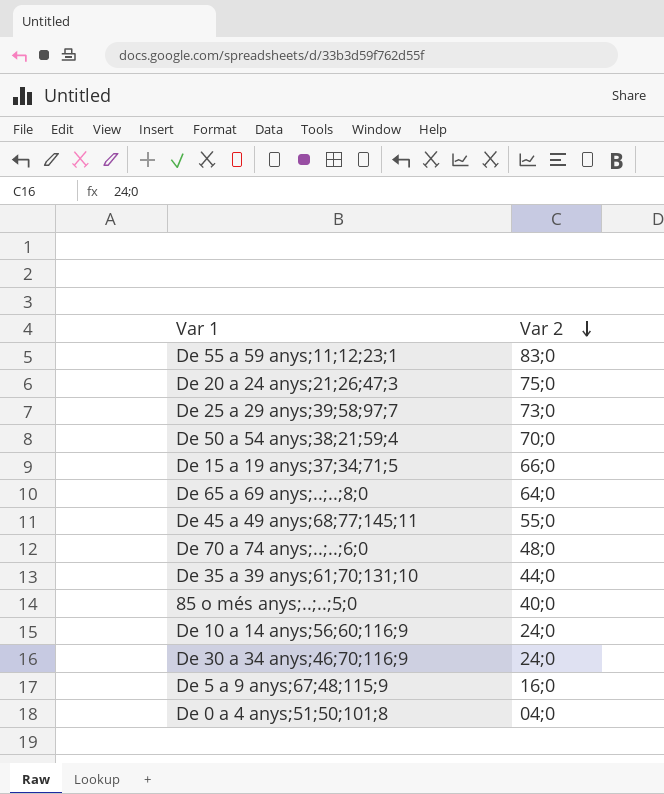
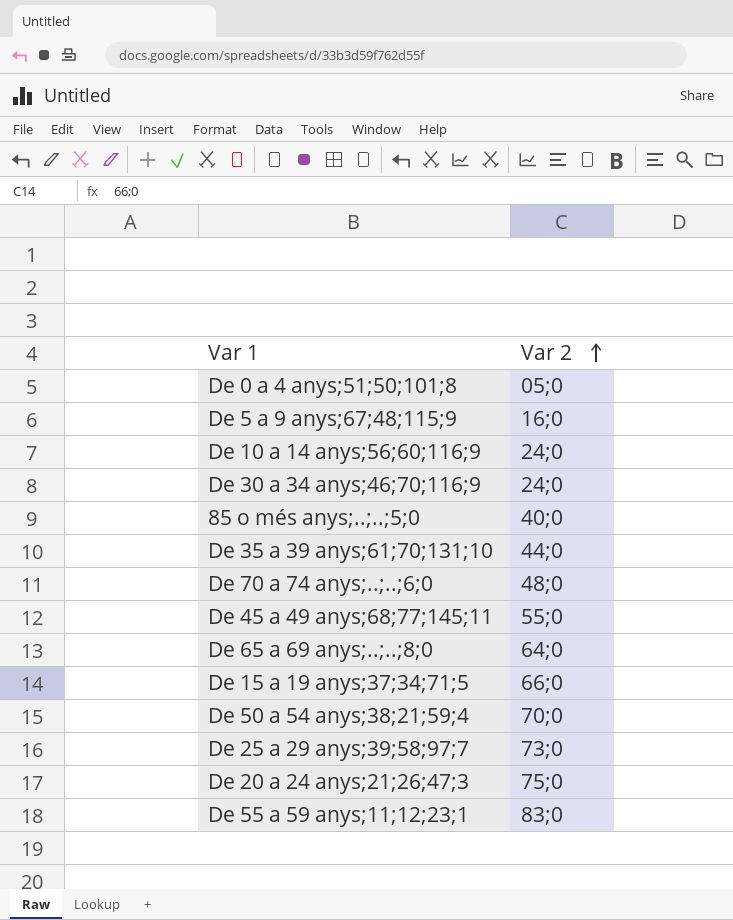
row order: Var 2 descending -> Var 2 ascending
De 0 a 4 anys;51;50;101;8 | Var 2: 04;0 -> 05;0

